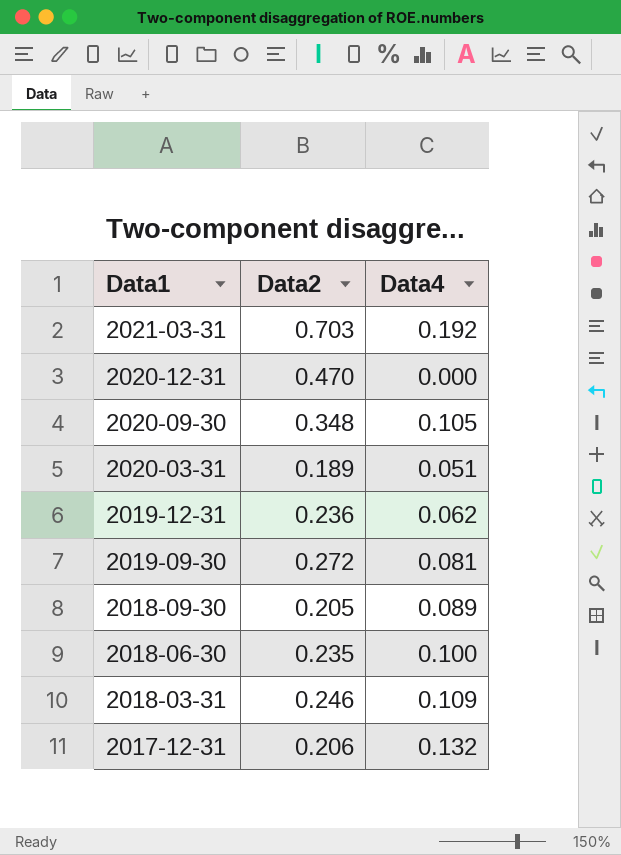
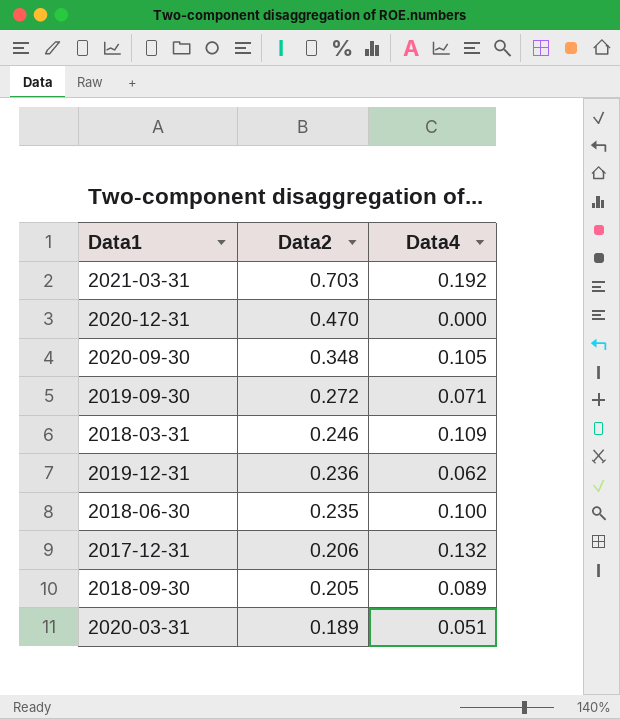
row order: Data1 descending -> Data2 descending
2019-09-30 | Data4: 0.081 -> 0.071

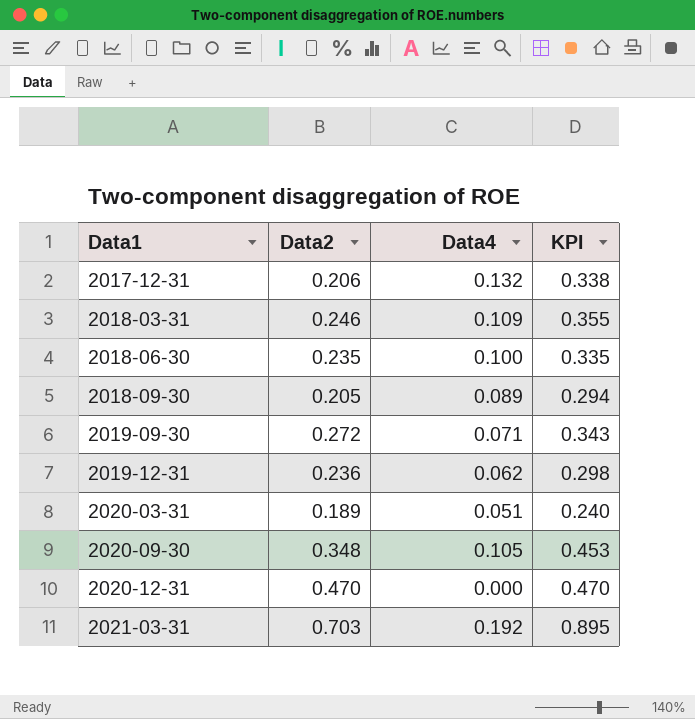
row order: Data2 descending -> Data1 ascending
column KPI | formula: none -> [Data2] + [Data4]

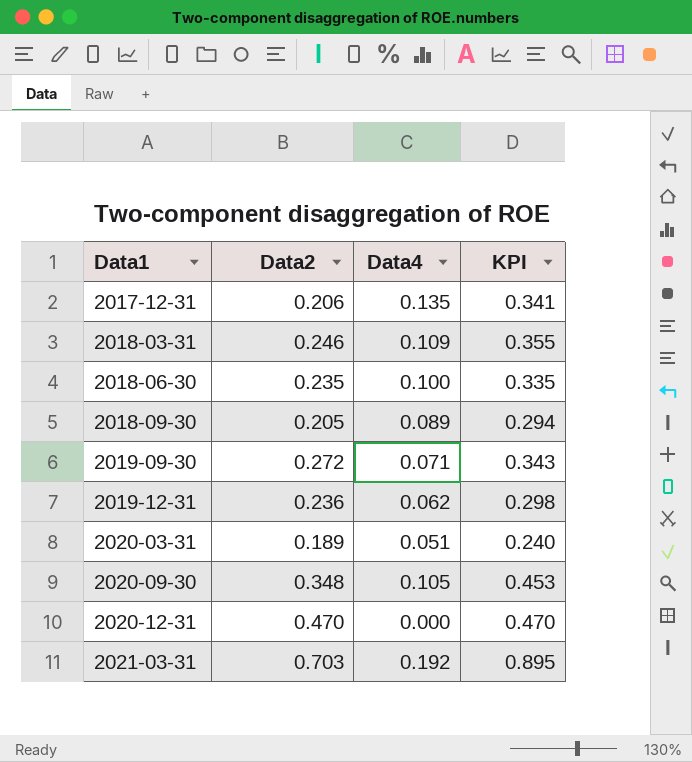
2017-12-31 | Data4: 0.132 -> 0.135
2017-12-31 | KPI: 0.338 -> 0.341

